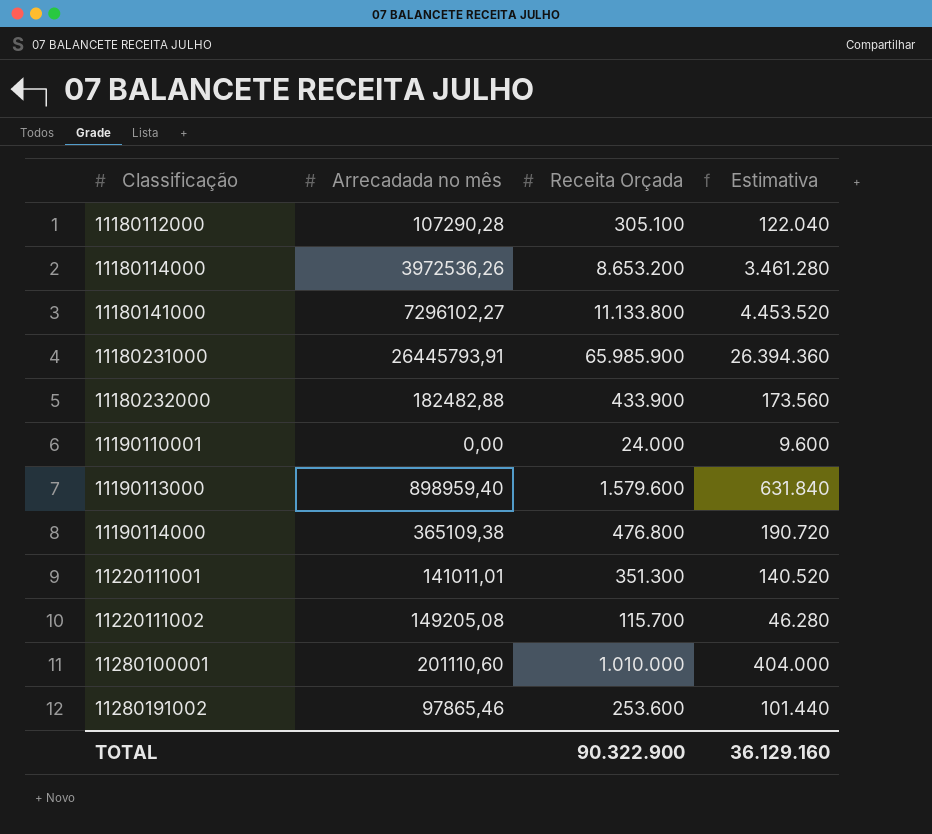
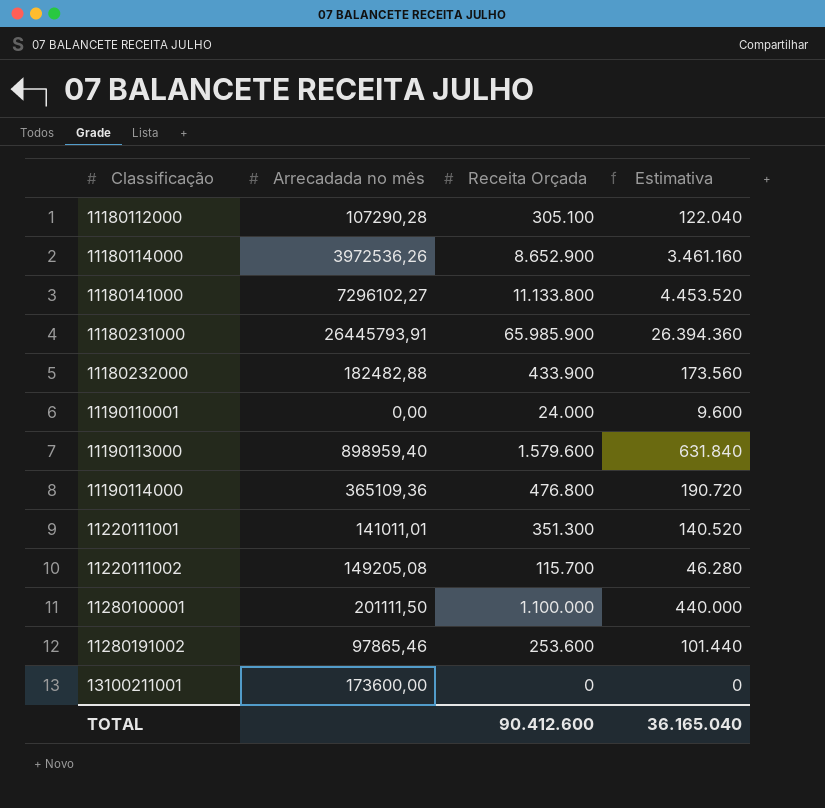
11180114000 | Receita Orçada: 8.653.200 -> 8.652.900
11180114000 | Estimativa: 3.461.280 -> 3.461.160
11190114000 | Arrecadada no mês: 365109,38 -> 365109,36
11280100001 | Arrecadada no mês: 201110,60 -> 201111,50
11280100001 | Receita Orçada: 1.010.000 -> 1.100.000
11280100001 | Estimativa: 404.000 -> 440.000
row 13100211001: none -> 173600,00 | 0 | 0
TOTAL | Receita Orçada: 90.322.900 -> 90.412.600
TOTAL | Estimativa: 36.129.160 -> 36.165.040

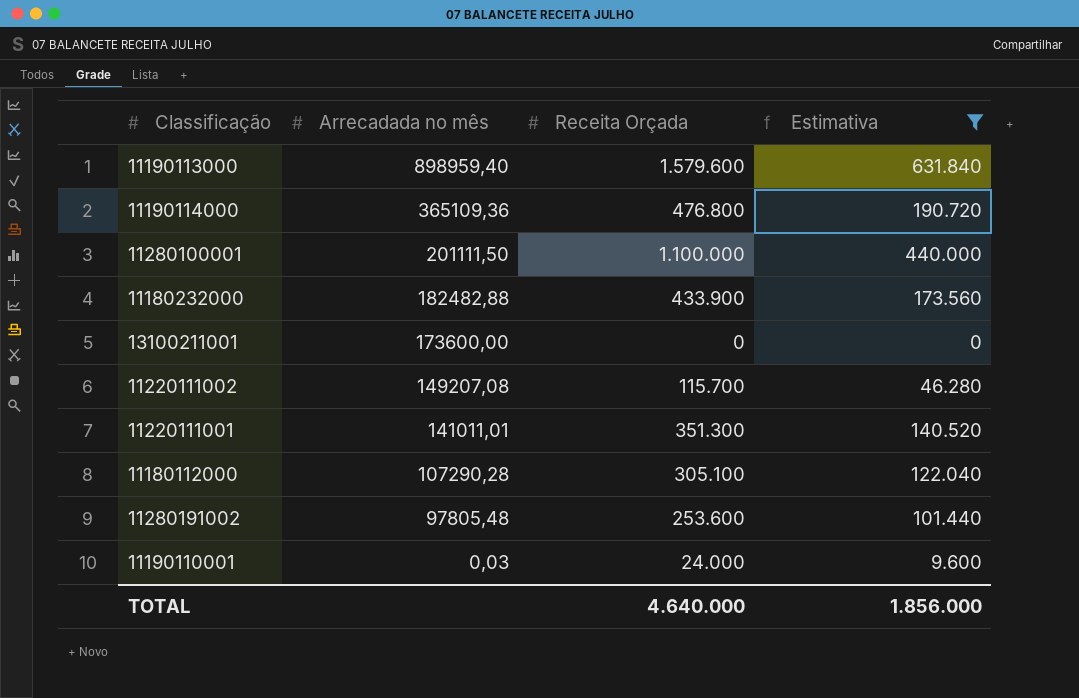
filter: none -> Estimativa <= 631.840
row order: Classificação ascending -> Arrecadada no mês descending
11220111002 | Arrecadada no mês: 149205,08 -> 149207,08
11280191002 | Arrecadada no mês: 97865,46 -> 97805,48
11190110001 | Arrecadada no mês: 0,00 -> 0,03
TOTAL | Receita Orçada: 90.412.600 -> 4.640.000
TOTAL | Estimativa: 36.165.040 -> 1.856.000

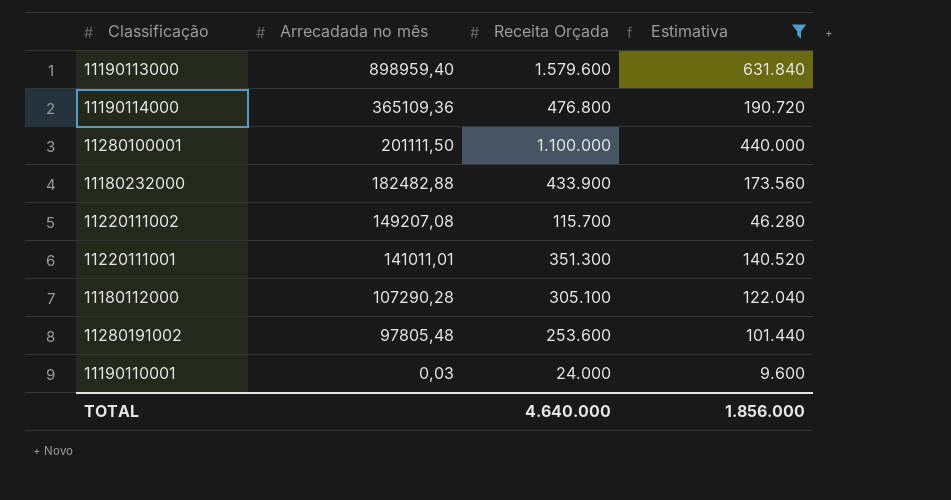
row 13100211001: 173600,00 | 0 | 0 -> none

